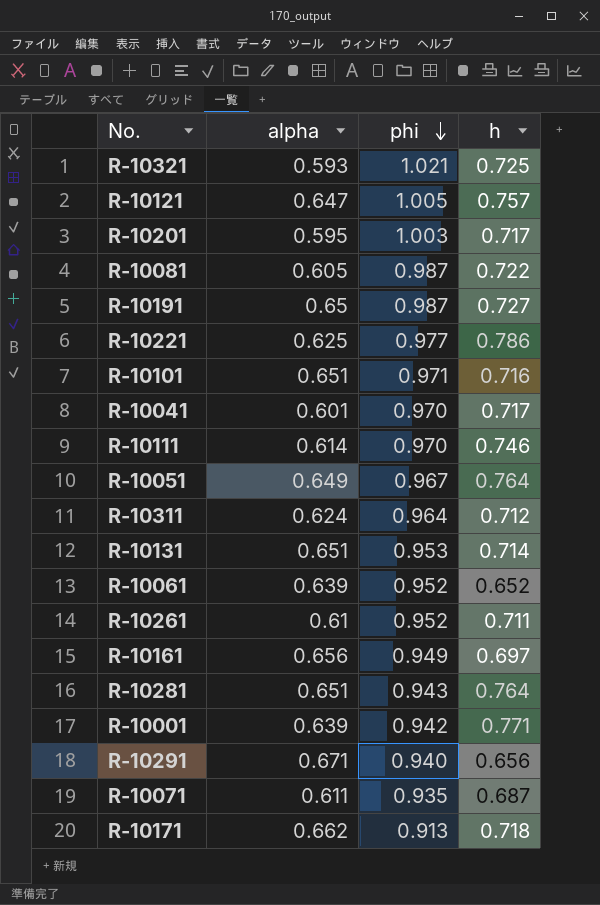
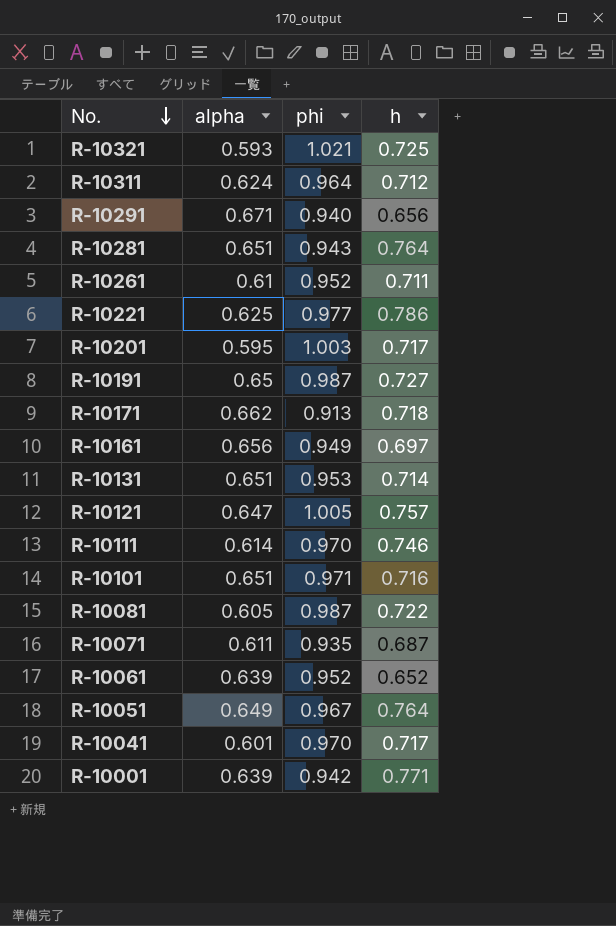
row order: phi descending -> No. descending

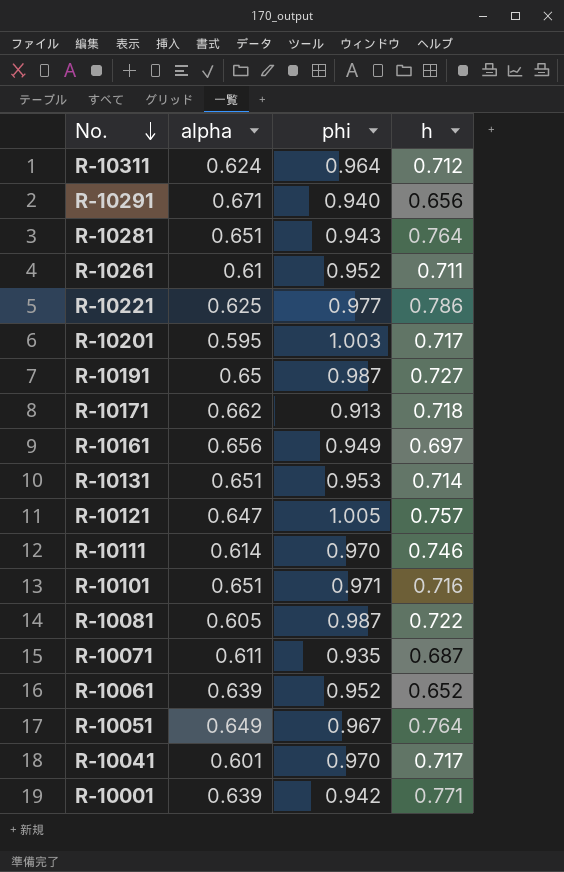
row R-10321: 0.593 | 1.021 | 0.725 -> none

